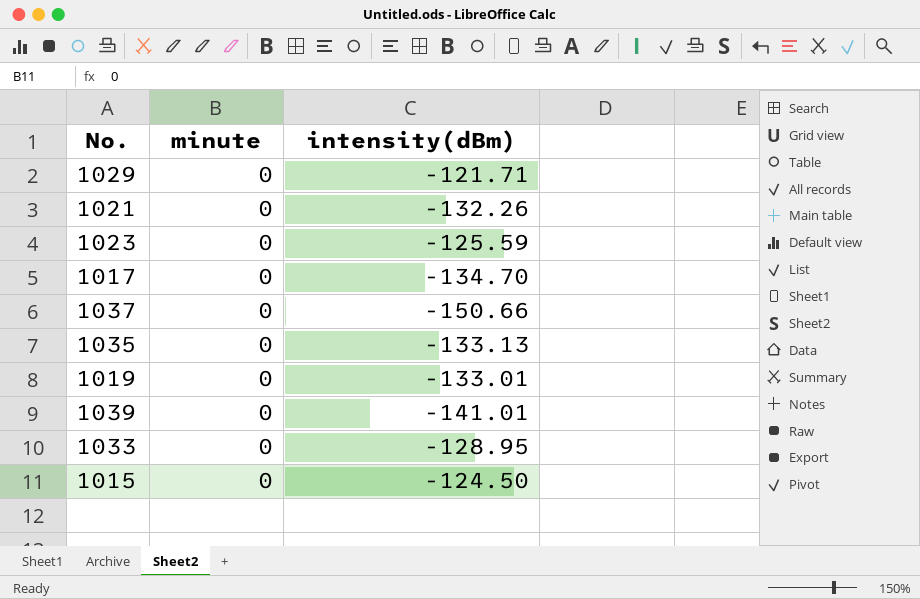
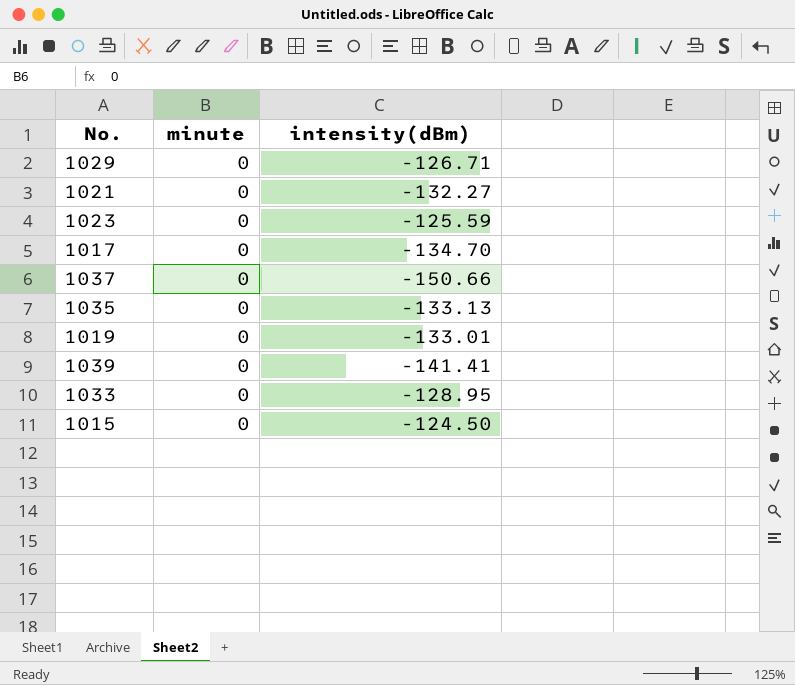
1029 | intensity(dBm): -121.71 -> -126.71
1021 | intensity(dBm): -132.26 -> -132.27
1039 | intensity(dBm): -141.01 -> -141.41

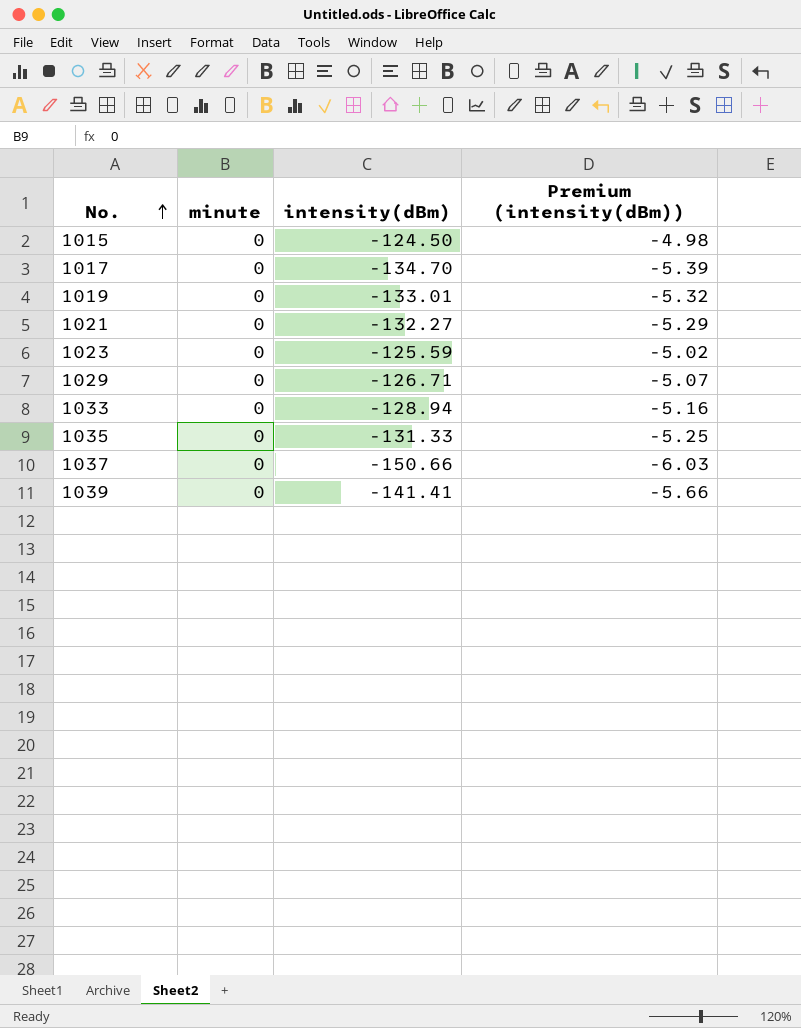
row order: none -> No. ascending
column Premium (intensity(dBm)) | formula: none -> [intensity(dBm)] * 0.04
1033 | intensity(dBm): -128.95 -> -128.94
1035 | intensity(dBm): -133.13 -> -131.33

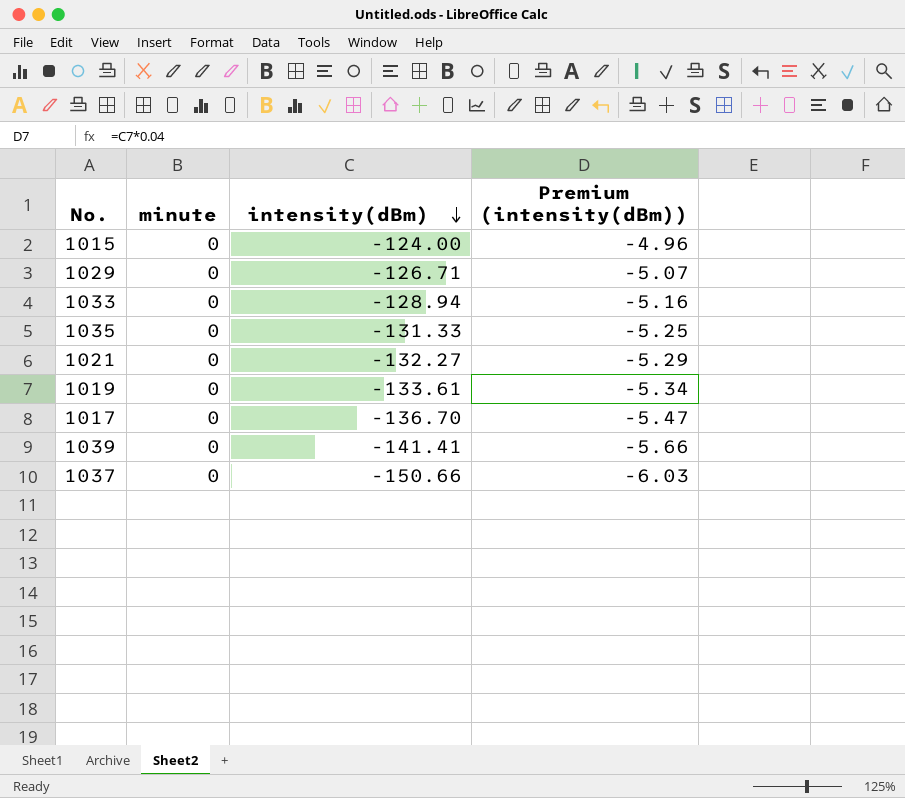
row order: No. ascending -> intensity(dBm) descending
row 1023: 0 | -125.59 | -5.02 -> none
1015 | intensity(dBm): -124.50 -> -124.00
1015 | Premium (intensity(dBm)): -4.98 -> -4.96
1019 | intensity(dBm): -133.01 -> -133.61
1019 | Premium (intensity(dBm)): -5.32 -> -5.34
1017 | intensity(dBm): -134.70 -> -136.70
1017 | Premium (intensity(dBm)): -5.39 -> -5.47

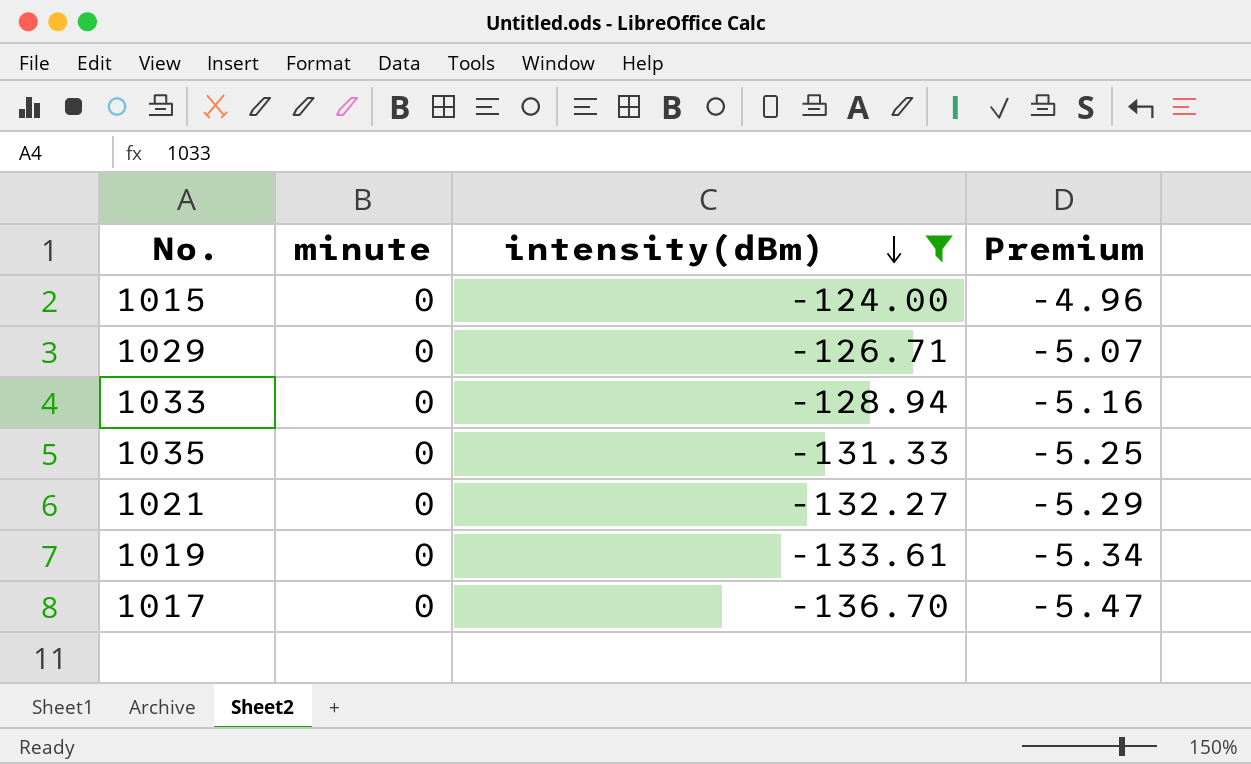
filter: none -> intensity(dBm) >= -136.70
column name: Premium (intensity(dBm)) -> Premium

